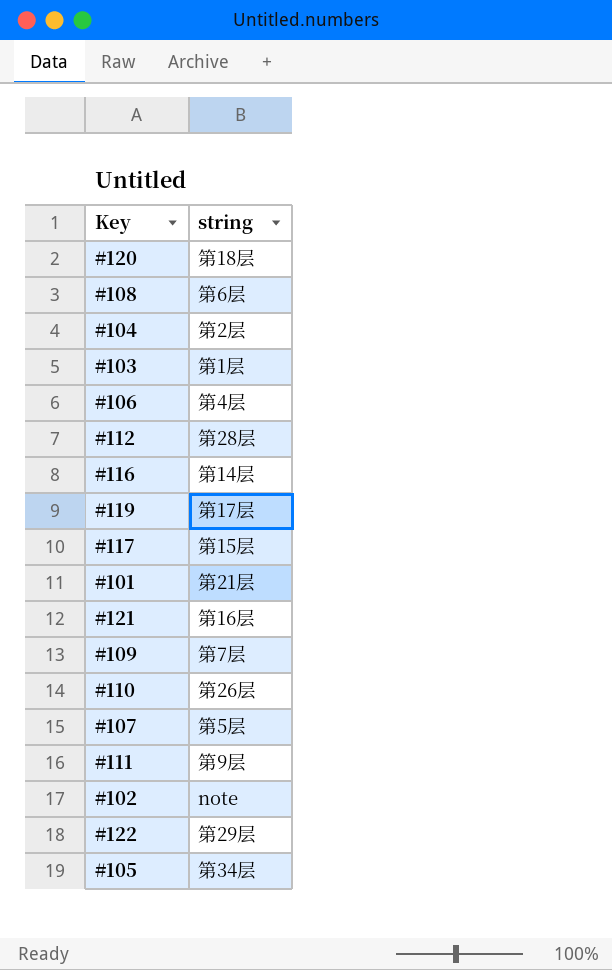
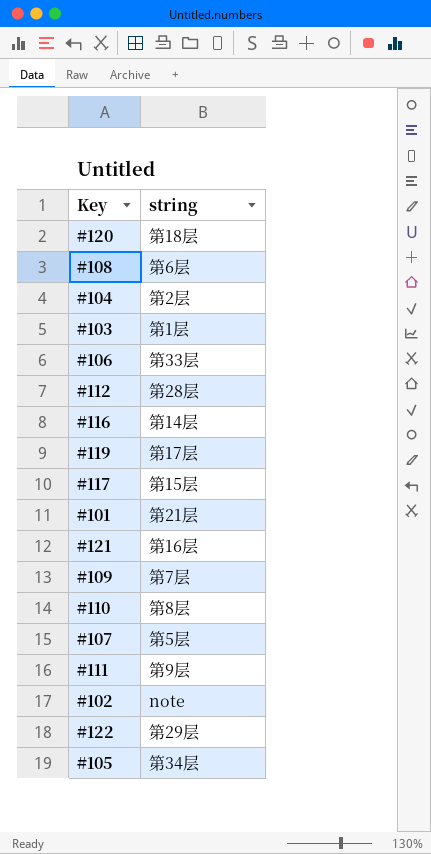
#106 | string: 第4层 -> 第33层
#110 | string: 第26层 -> 第8层

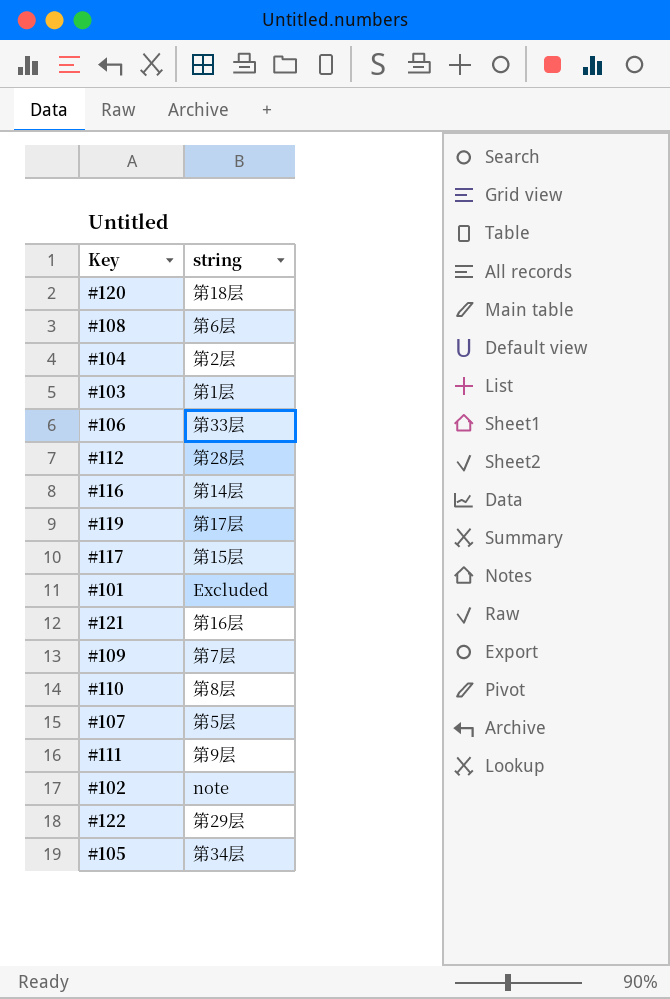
#101 | string: 第21层 -> Excluded

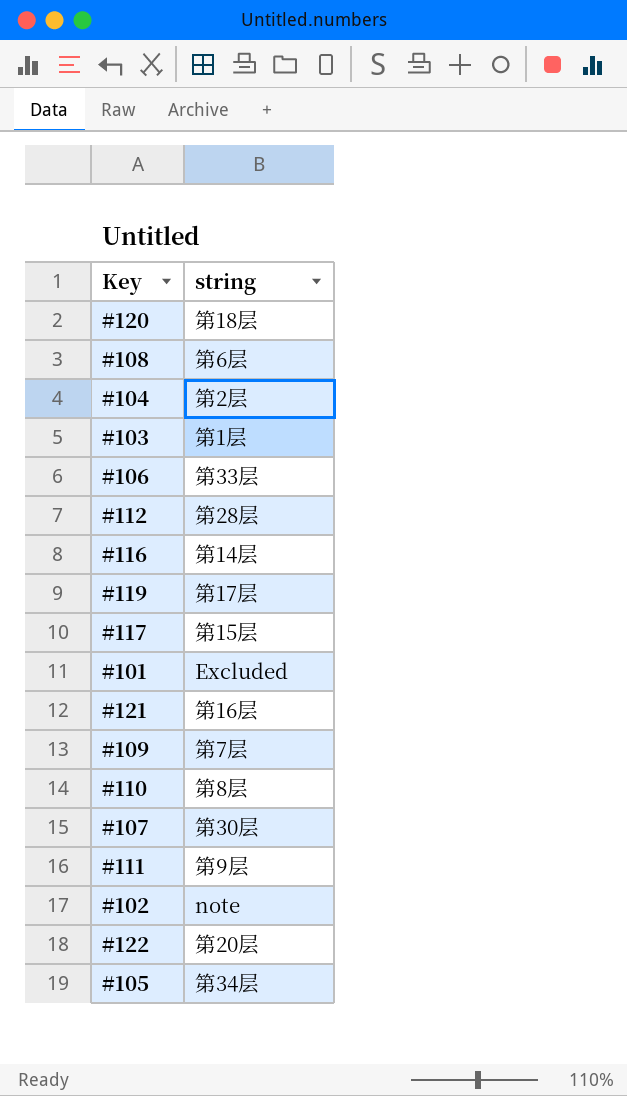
#107 | string: 第5层 -> 第30层
#122 | string: 第29层 -> 第20层

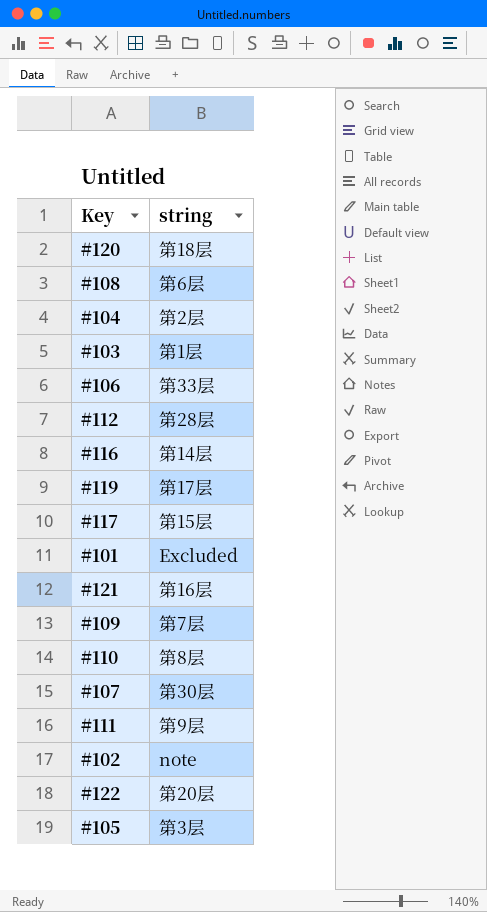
#105 | string: 第34层 -> 第3层

